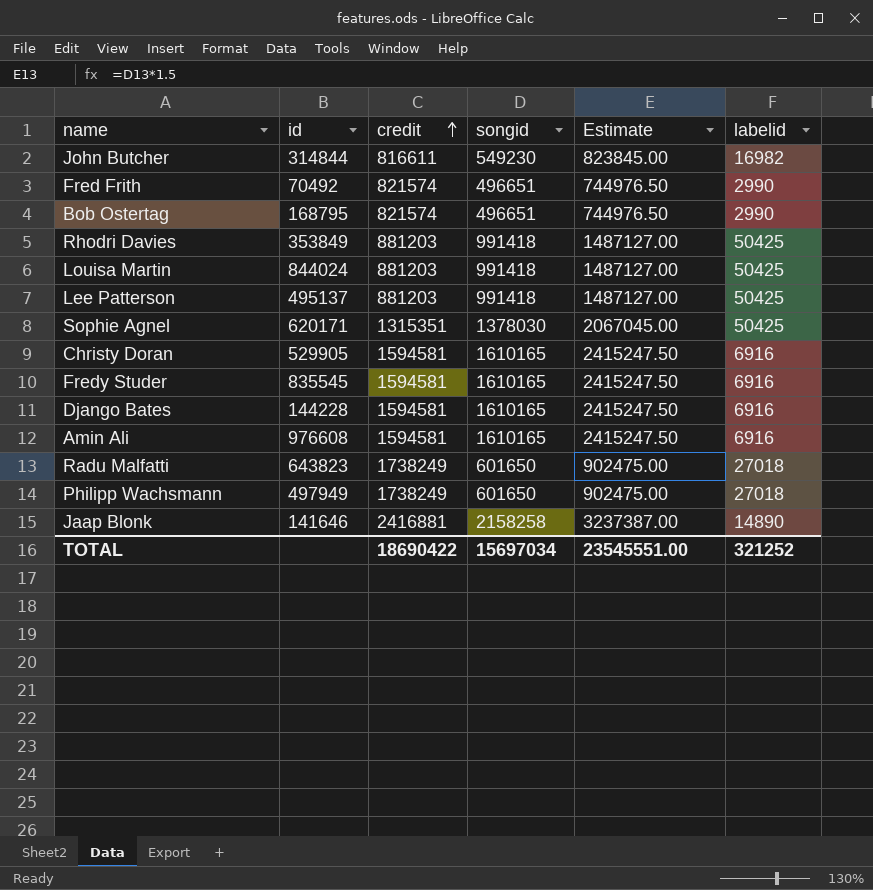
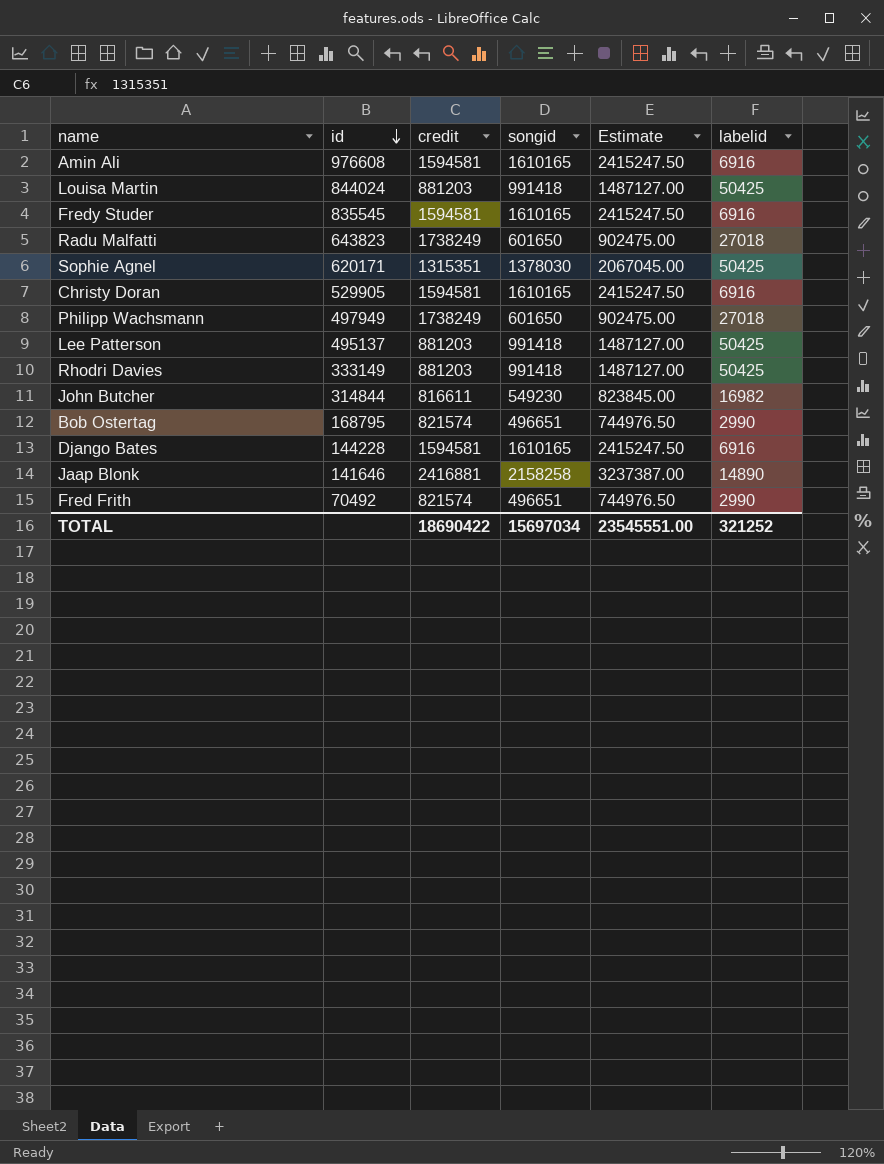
row order: credit ascending -> id descending
Rhodri Davies | id: 353849 -> 333149

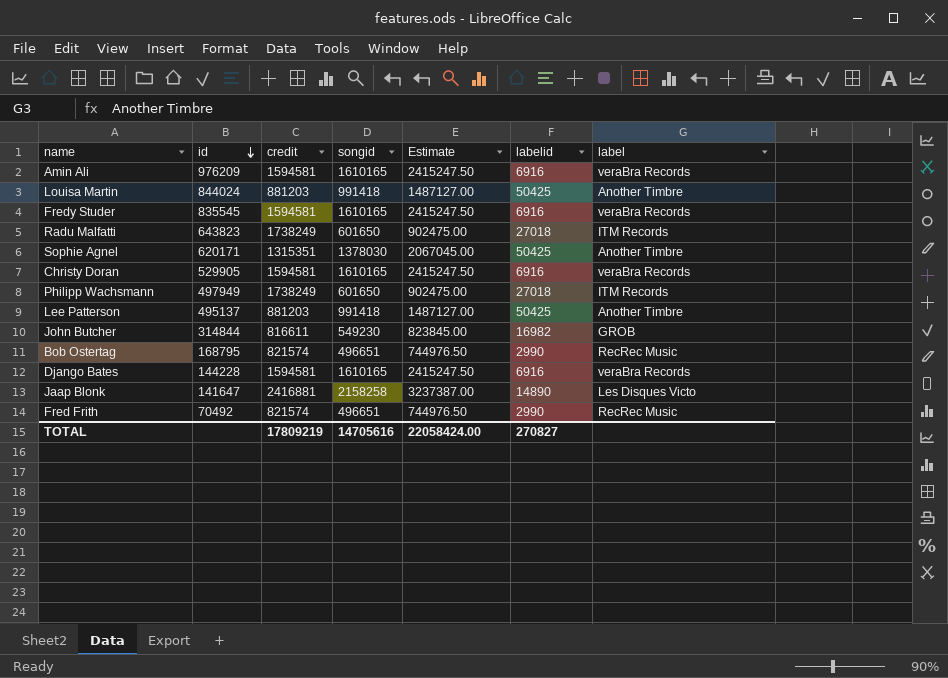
column label | position: none -> 7
row Rhodri Davies: 333149 | 881203 | 991418 | 1487127.00 | 50425 -> none
Amin Ali | id: 976608 -> 976209
Jaap Blonk | id: 141646 -> 141647
TOTAL | credit: 18690422 -> 17809219
TOTAL | songid: 15697034 -> 14705616
TOTAL | Estimate: 23545551.00 -> 22058424.00
TOTAL | labelid: 321252 -> 270827

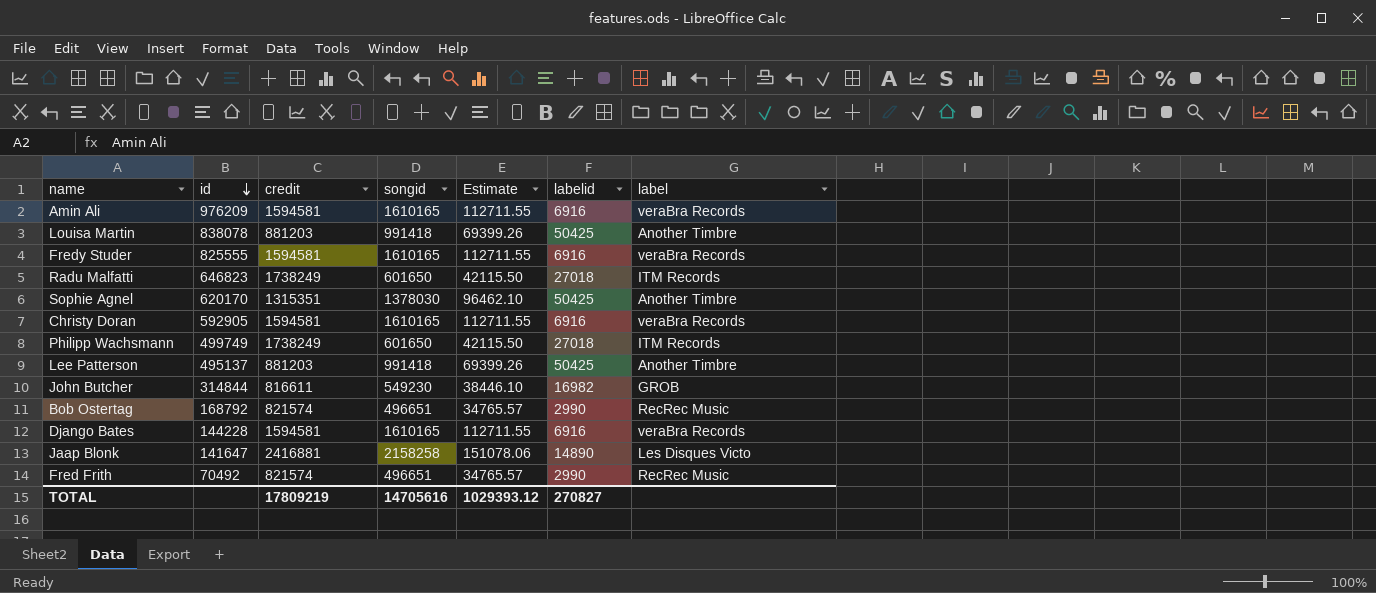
column Estimate | formula: [songid] * 1.5 -> [songid] * 0.07
Louisa Martin | id: 844024 -> 838078
Fredy Studer | id: 835545 -> 825555
Radu Malfatti | id: 643823 -> 646823
Sophie Agnel | id: 620171 -> 620170
Christy Doran | id: 529905 -> 592905
Philipp Wachsmann | id: 497949 -> 499749
Bob Ostertag | id: 168795 -> 168792
TOTAL | Estimate: 22058424.00 -> 1029393.12

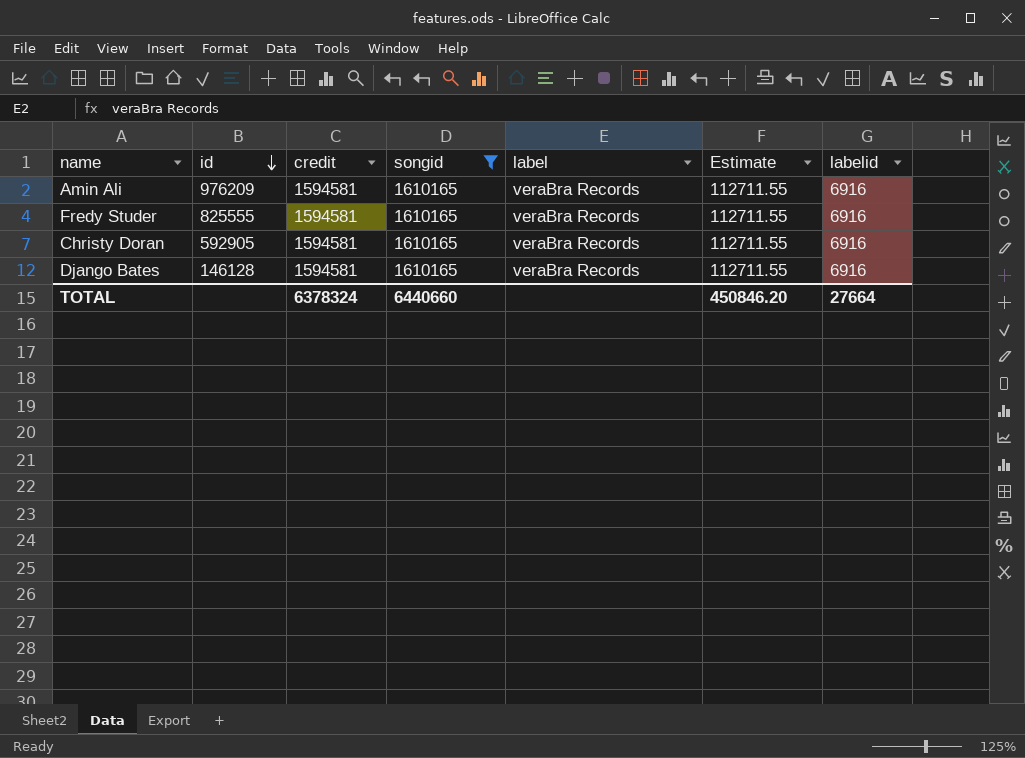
filter: none -> songid = 1610165
column label | position: 7 -> 5
Django Bates | id: 144228 -> 146128
TOTAL | credit: 17809219 -> 6378324
TOTAL | songid: 14705616 -> 6440660
TOTAL | Estimate: 1029393.12 -> 450846.20
TOTAL | labelid: 270827 -> 27664

